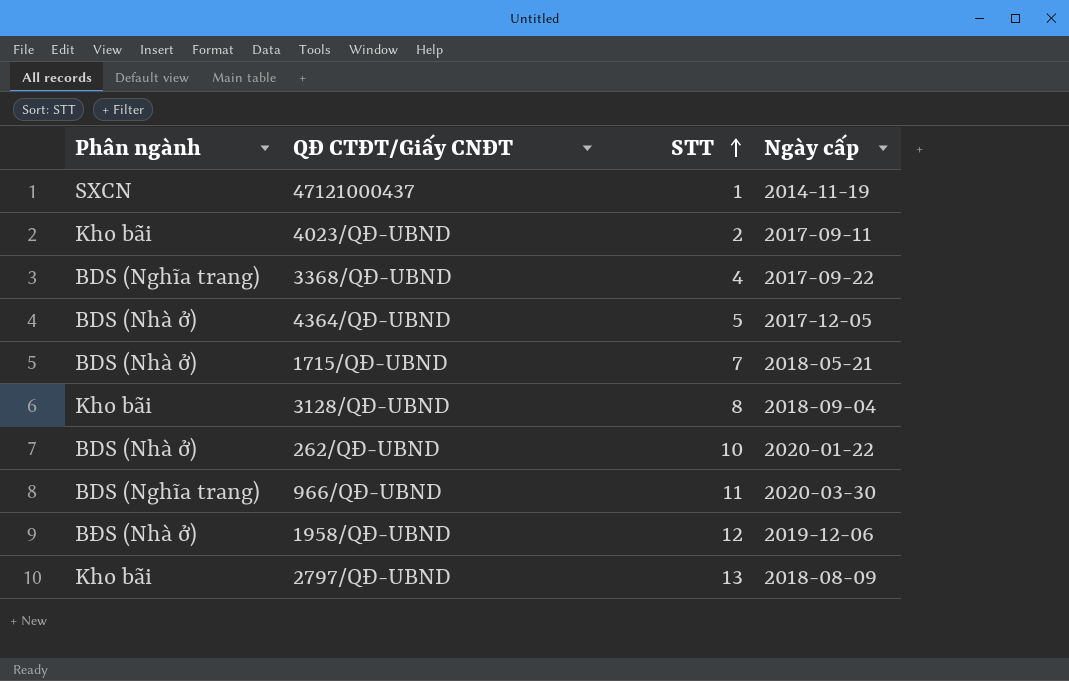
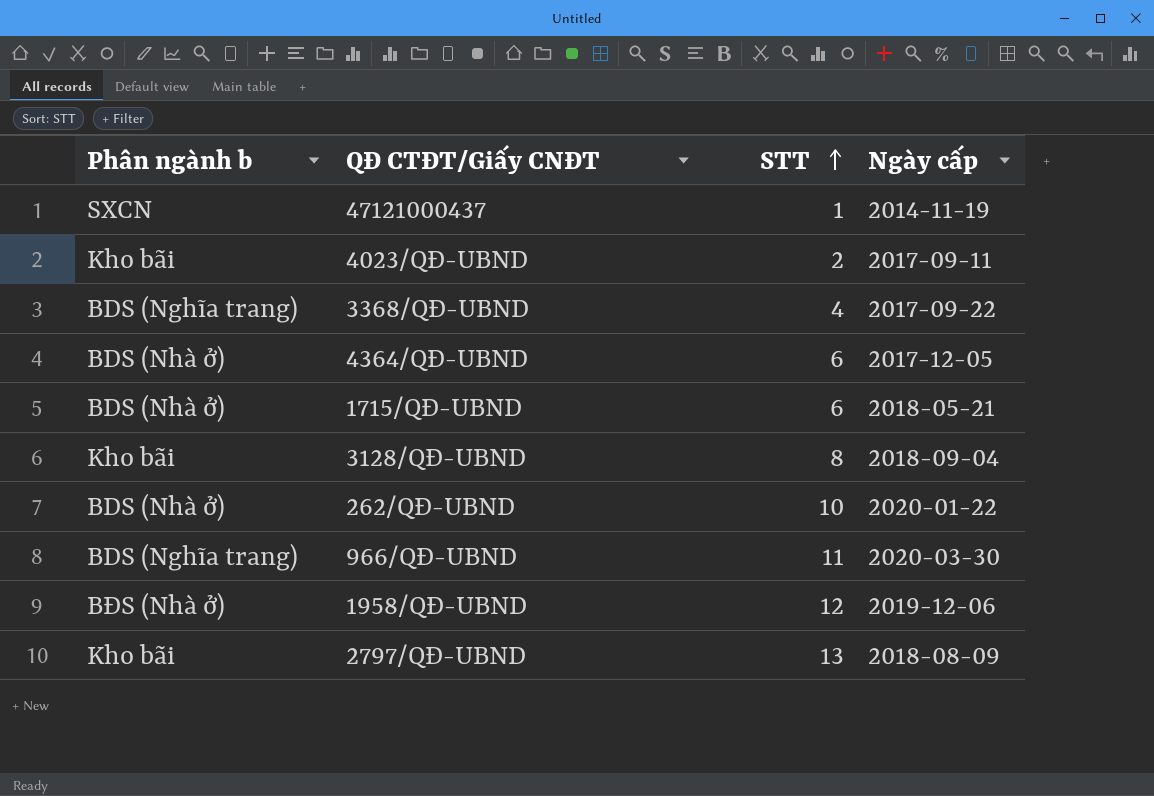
column name: Phân ngành -> Phân ngành b
4364/QĐ-UBND | STT: 5 -> 6
1715/QĐ-UBND | STT: 7 -> 6

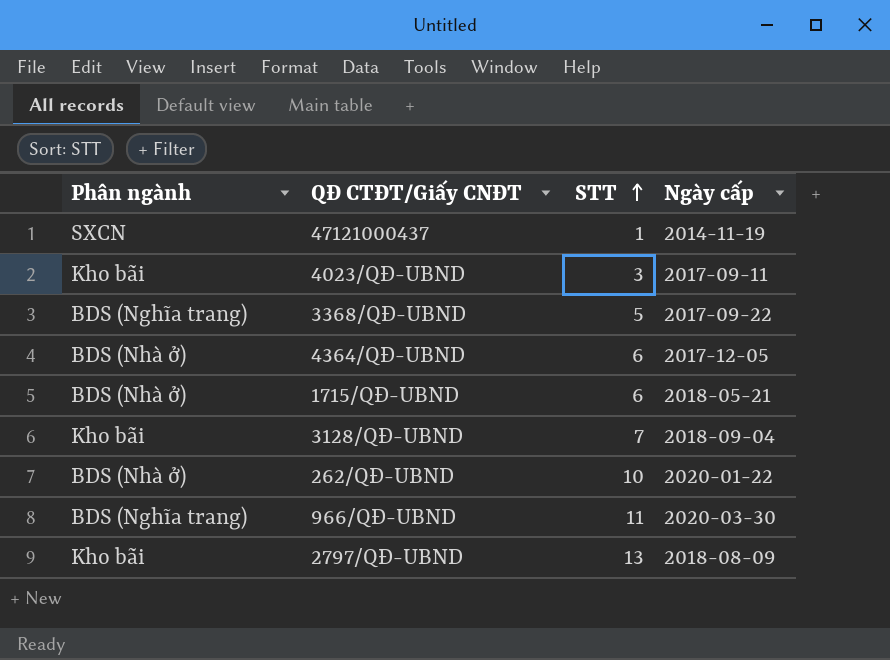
column name: Phân ngành b -> Phân ngành
row 1958/QĐ-UBND: BĐS (Nhà ở) | 12 | 2019-12-06 -> none
4023/QĐ-UBND | STT: 2 -> 3
3368/QĐ-UBND | STT: 4 -> 5
3128/QĐ-UBND | STT: 8 -> 7

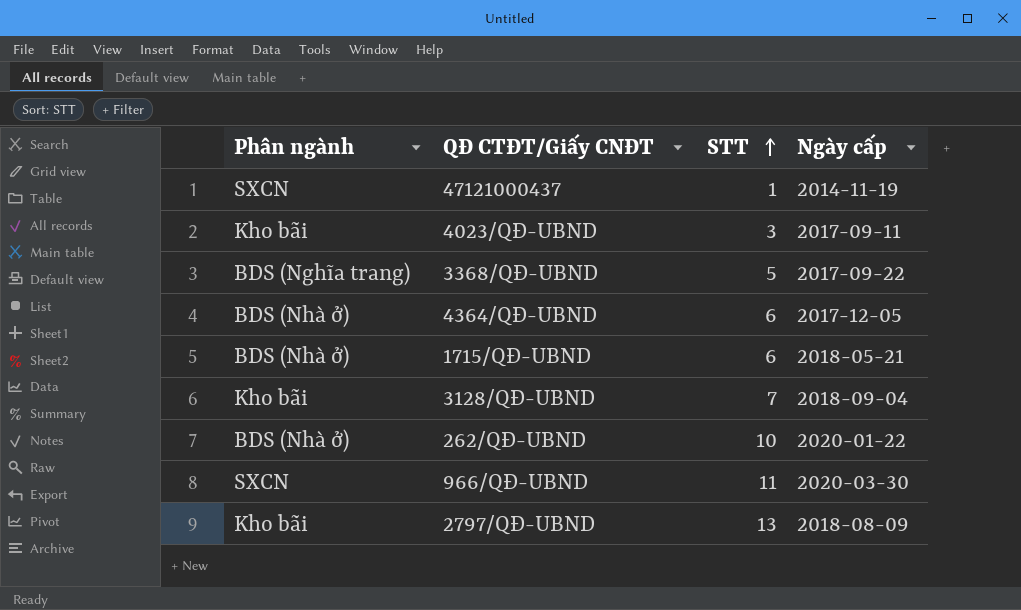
966/QĐ-UBND | Phân ngành: BDS (Nghĩa trang) -> SXCN

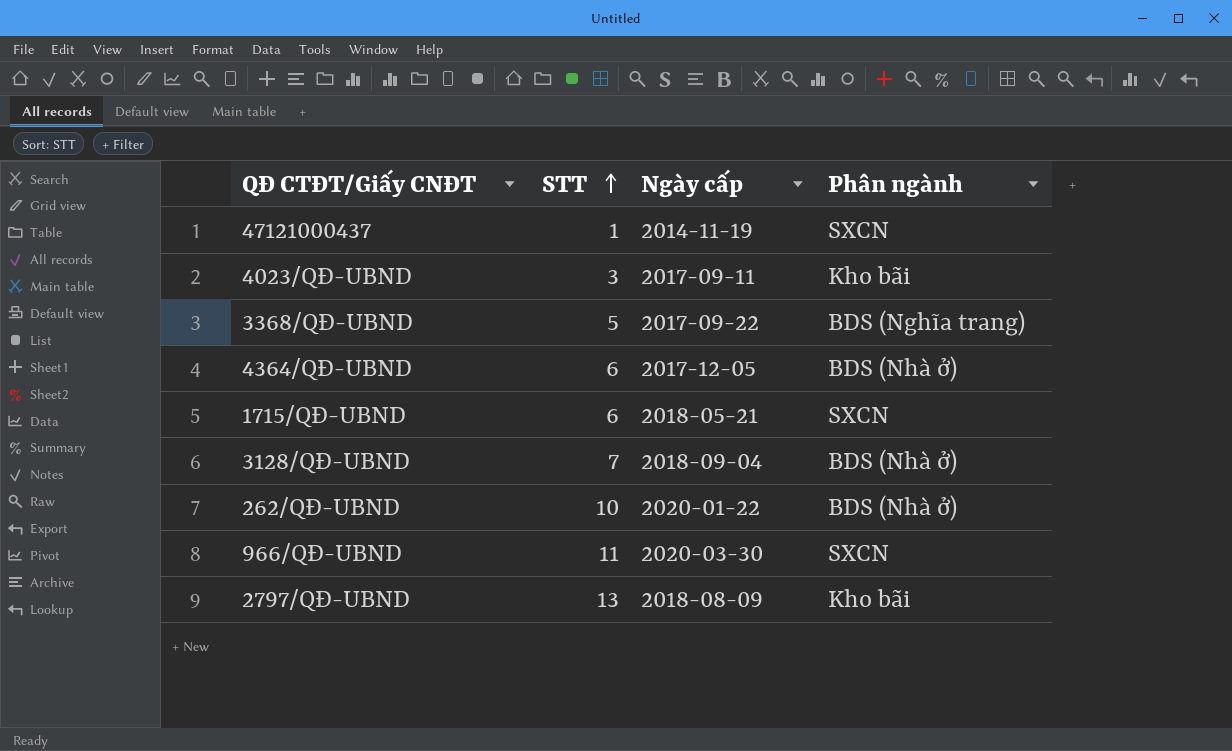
column Phân ngành | position: 1 -> 4
1715/QĐ-UBND | Phân ngành: BDS (Nhà ở) -> SXCN
3128/QĐ-UBND | Phân ngành: Kho bãi -> BDS (Nhà ở)

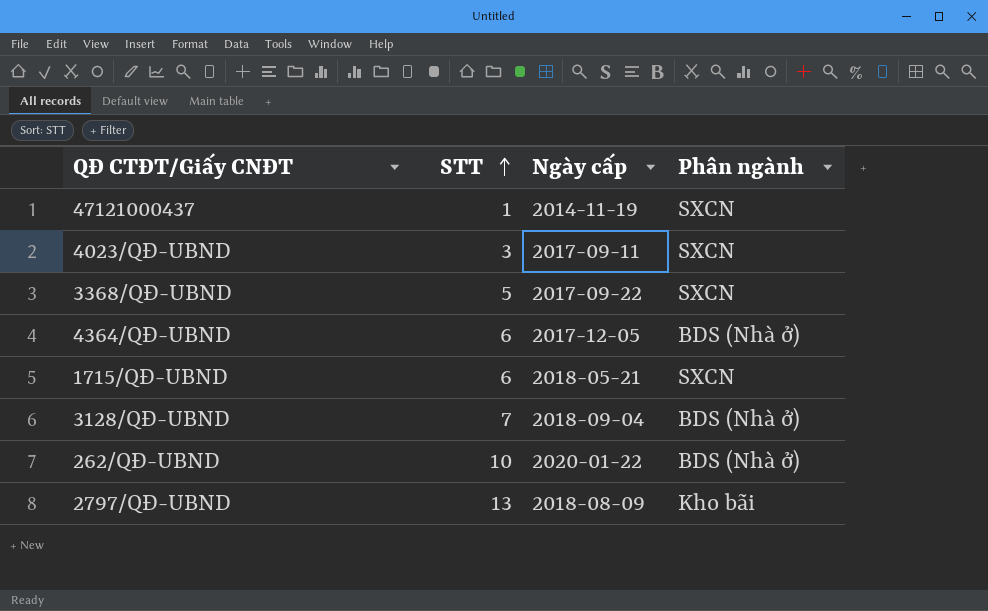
row 966/QĐ-UBND: 11 | 2020-03-30 | SXCN -> none
4023/QĐ-UBND | Phân ngành: Kho bãi -> SXCN
3368/QĐ-UBND | Phân ngành: BDS (Nghĩa trang) -> SXCN

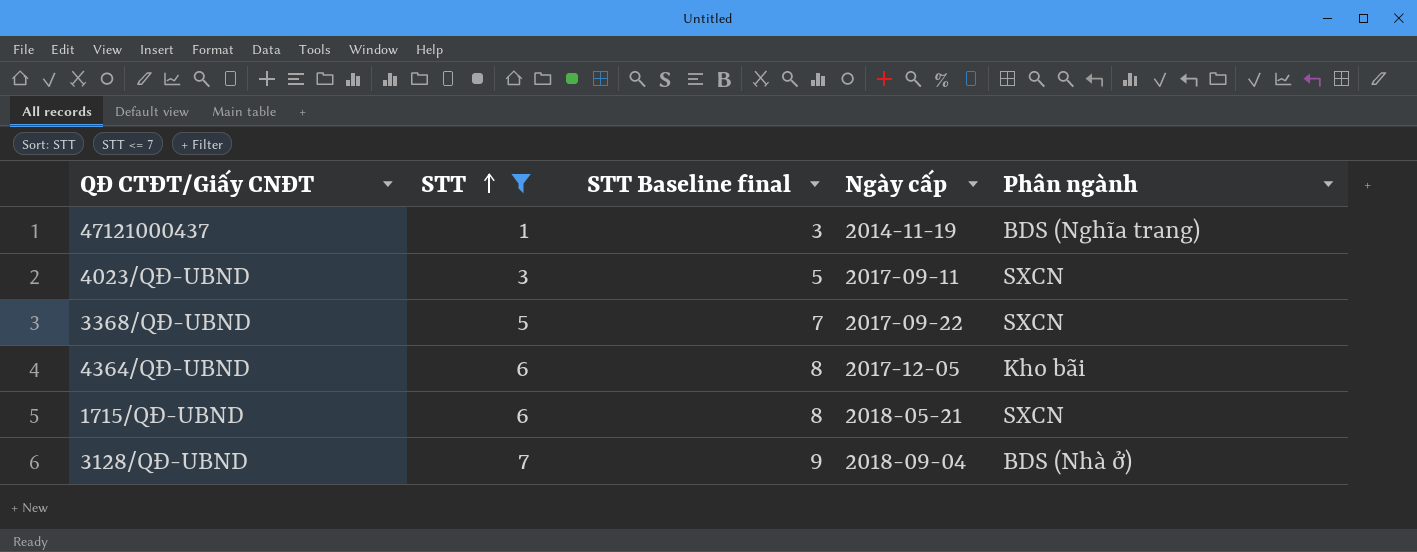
filter: none -> STT <= 7
column STT Baseline final | formula: none -> [STT] + 2
47121000437 | Phân ngành: SXCN -> BDS (Nghĩa trang)
4364/QĐ-UBND | Phân ngành: BDS (Nhà ở) -> Kho bãi

